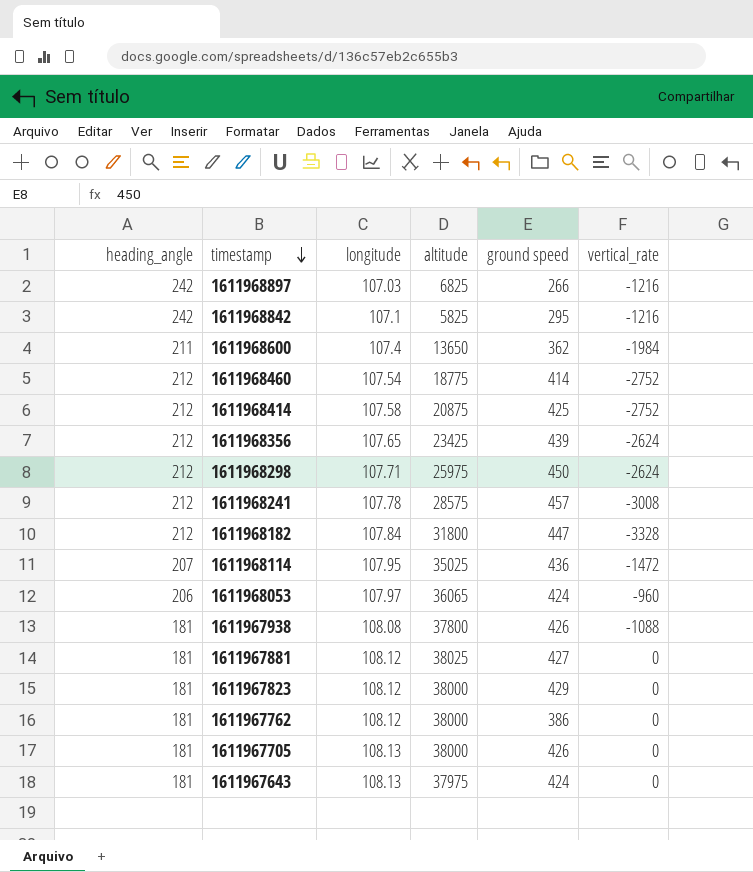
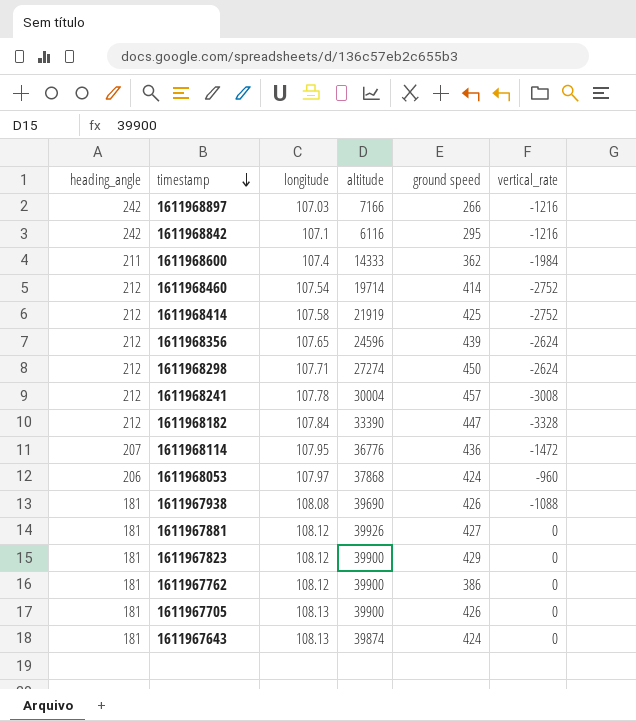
1611968897 | altitude: 6825 -> 7166
1611968842 | altitude: 5825 -> 6116
1611968600 | altitude: 13650 -> 14333
1611968460 | altitude: 18775 -> 19714
1611968414 | altitude: 20875 -> 21919
1611968356 | altitude: 23425 -> 24596
1611968298 | altitude: 25975 -> 27274
1611968241 | altitude: 28575 -> 30004
1611968182 | altitude: 31800 -> 33390
1611968114 | altitude: 35025 -> 36776
1611968053 | altitude: 36065 -> 37868
1611967938 | altitude: 37800 -> 39690
1611967881 | altitude: 38025 -> 39926
1611967823 | altitude: 38000 -> 39900
1611967762 | altitude: 38000 -> 39900
1611967705 | altitude: 38000 -> 39900
1611967643 | altitude: 37975 -> 39874

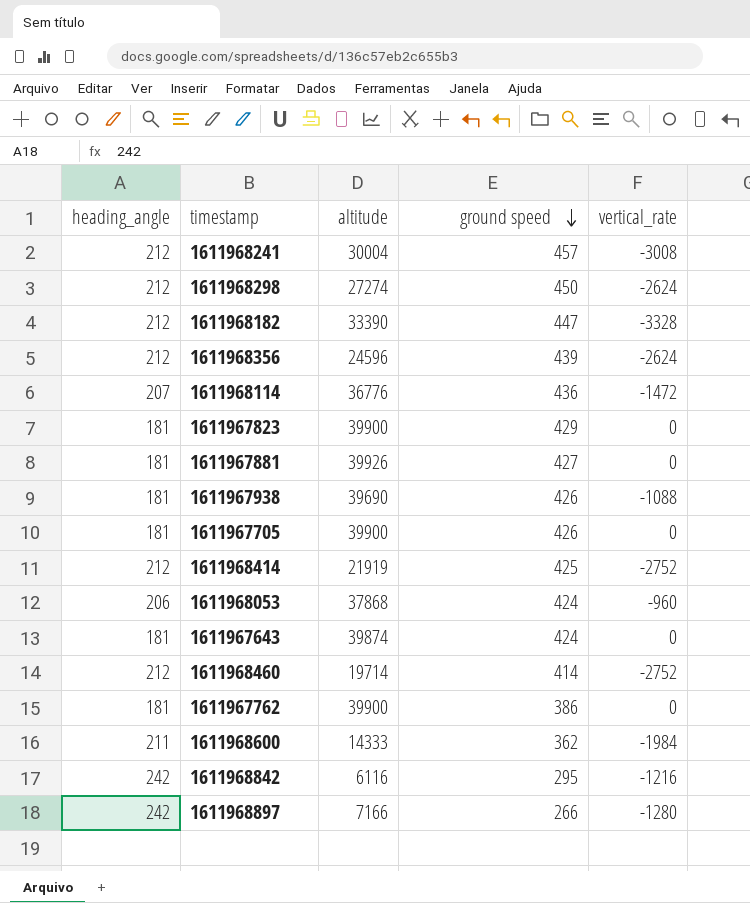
row order: timestamp descending -> ground speed descending
column longitude | position: 3 -> none
1611968897 | vertical_rate: -1216 -> -1280

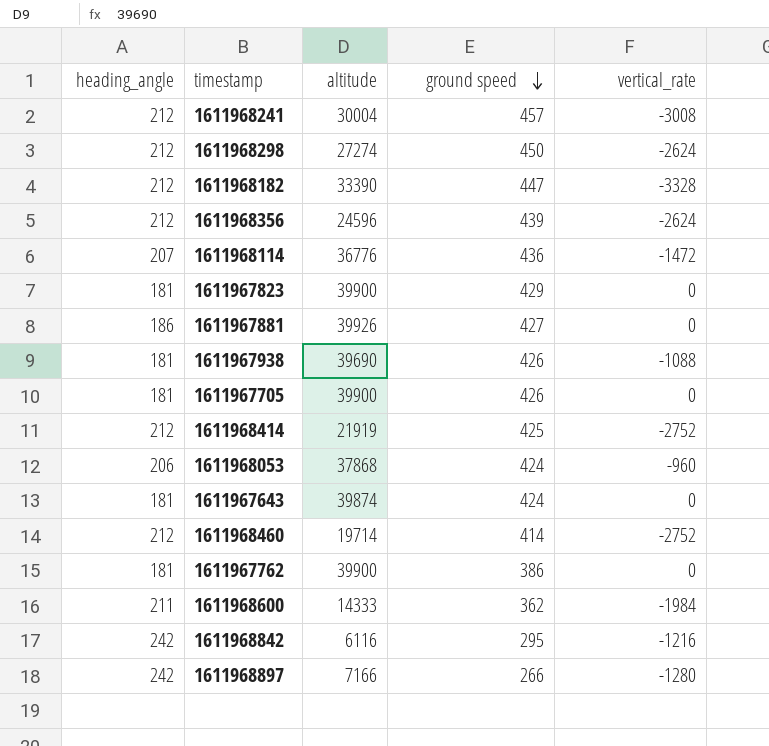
1611967881 | heading_angle: 181 -> 186

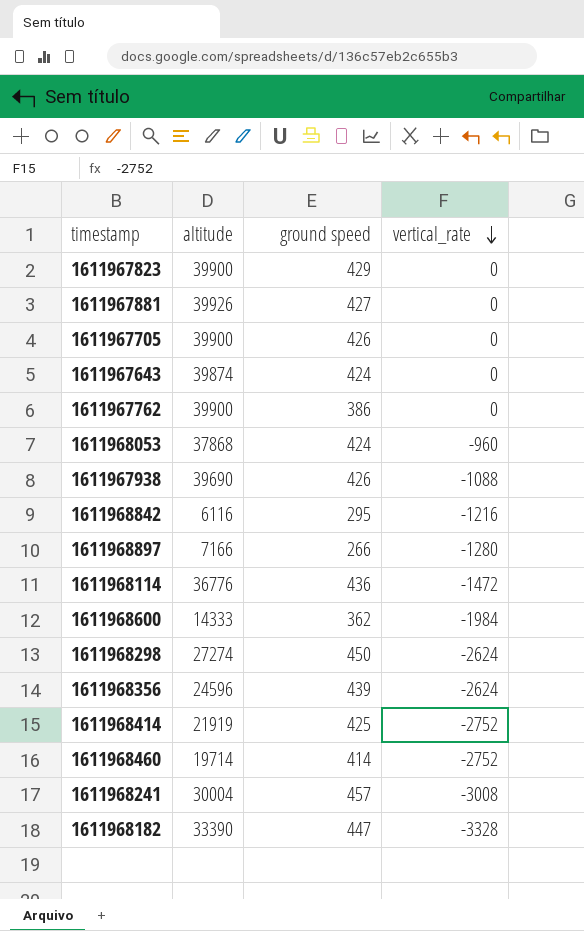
row order: ground speed descending -> vertical_rate descending
column heading_angle | position: 1 -> none

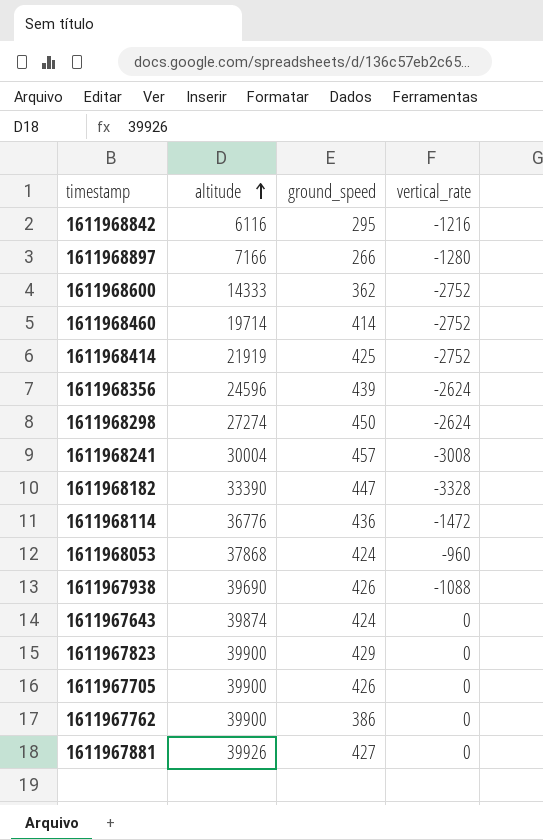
row order: vertical_rate descending -> altitude ascending
column name: ground speed -> ground_speed
1611968600 | vertical_rate: -1984 -> -2752

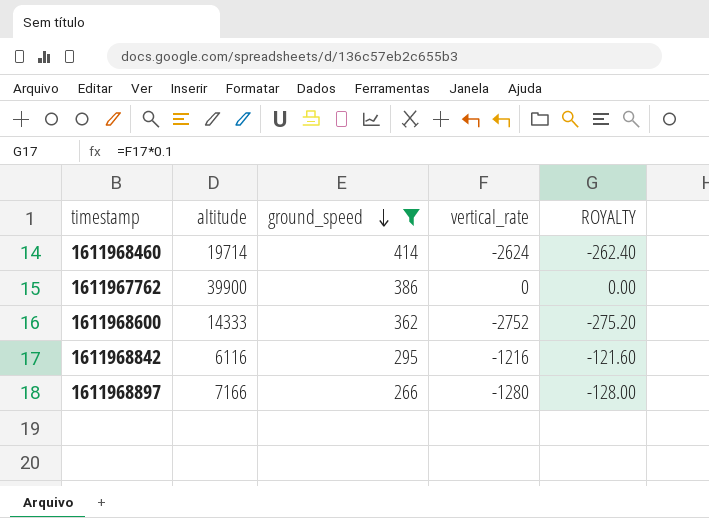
filter: none -> ground_speed <= 414
row order: altitude ascending -> ground_speed descending
column ROYALTY | formula: none -> [vertical_rate] * 0.1
1611968460 | vertical_rate: -2752 -> -2624

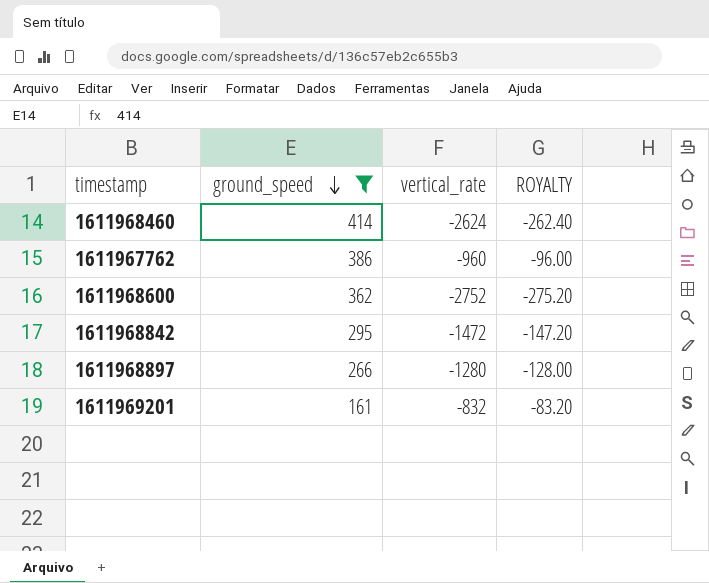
column altitude | position: 2 -> none
1611967762 | vertical_rate: 0 -> -960
1611967762 | ROYALTY: 0.00 -> -96.00
1611968842 | vertical_rate: -1216 -> -1472
1611968842 | ROYALTY: -121.60 -> -147.20
row 1611969201: none -> 161 | -832 | -83.20

